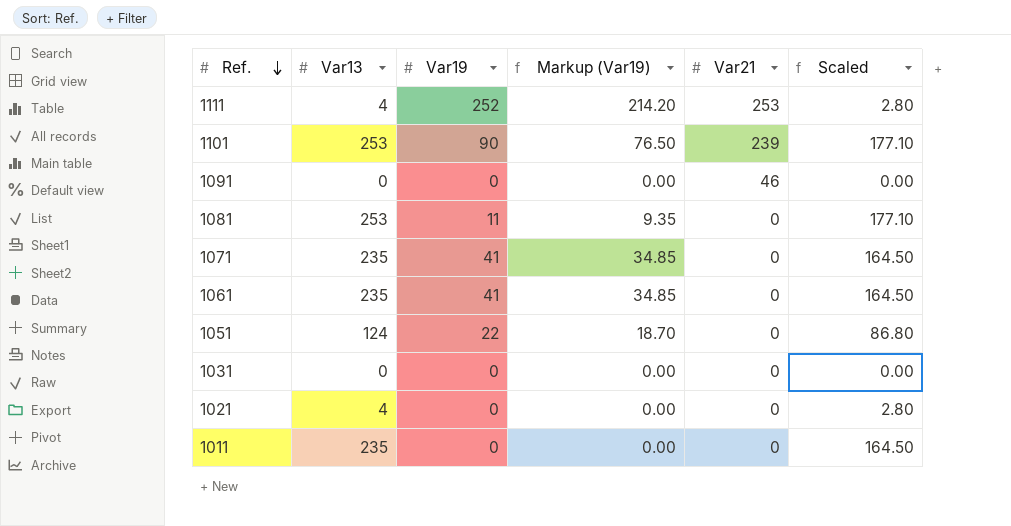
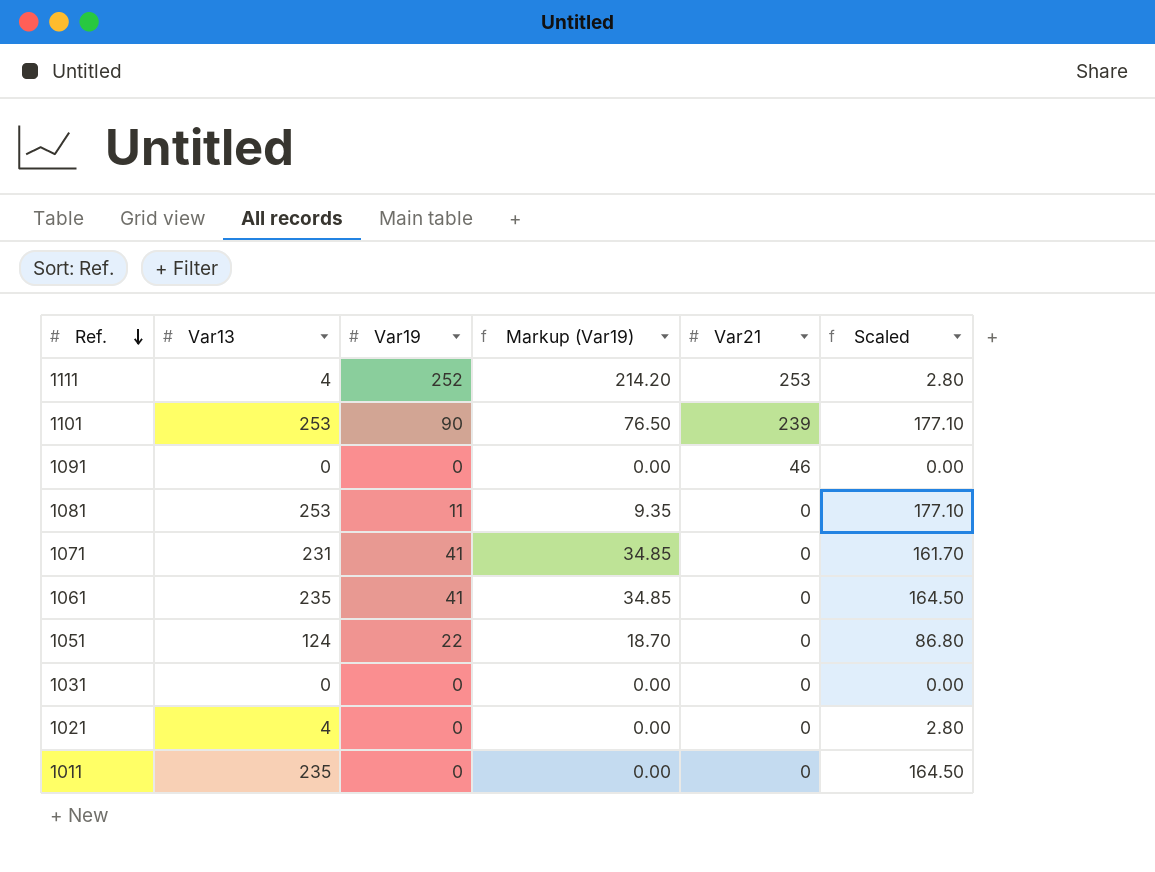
1071 | Var13: 235 -> 231
1071 | Scaled: 164.50 -> 161.70

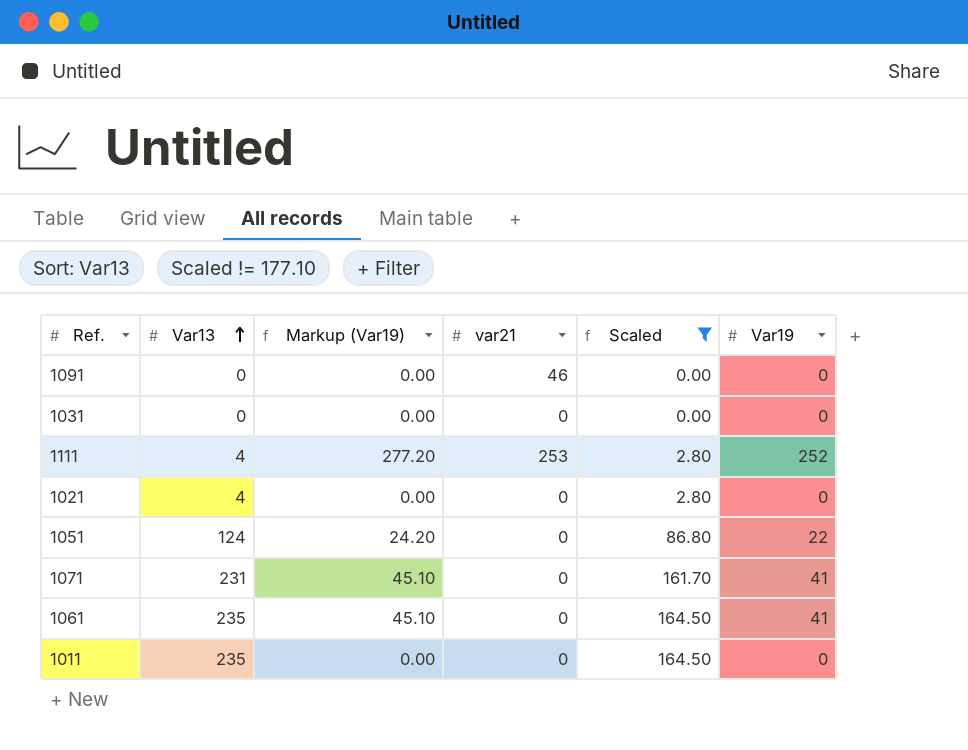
filter: none -> Scaled != 177.10
row order: Ref. descending -> Var13 ascending
column Markup (Var19) | formula: [Var19] * 0.85 -> [Var19] * 1.1
column name: Var21 -> var21
column Var19 | position: 3 -> 6

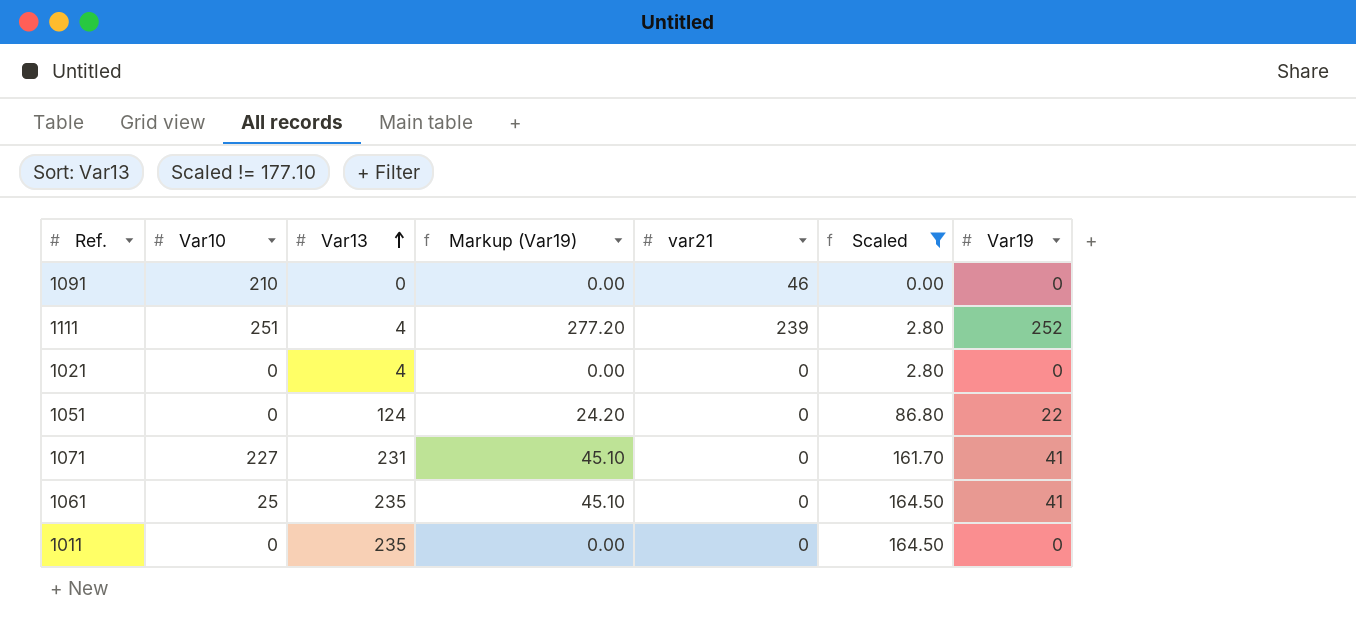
column Var10 | position: none -> 2
row 1031: 0 | 0.00 | 0 | 0.00 | 0 -> none
1111 | var21: 253 -> 239

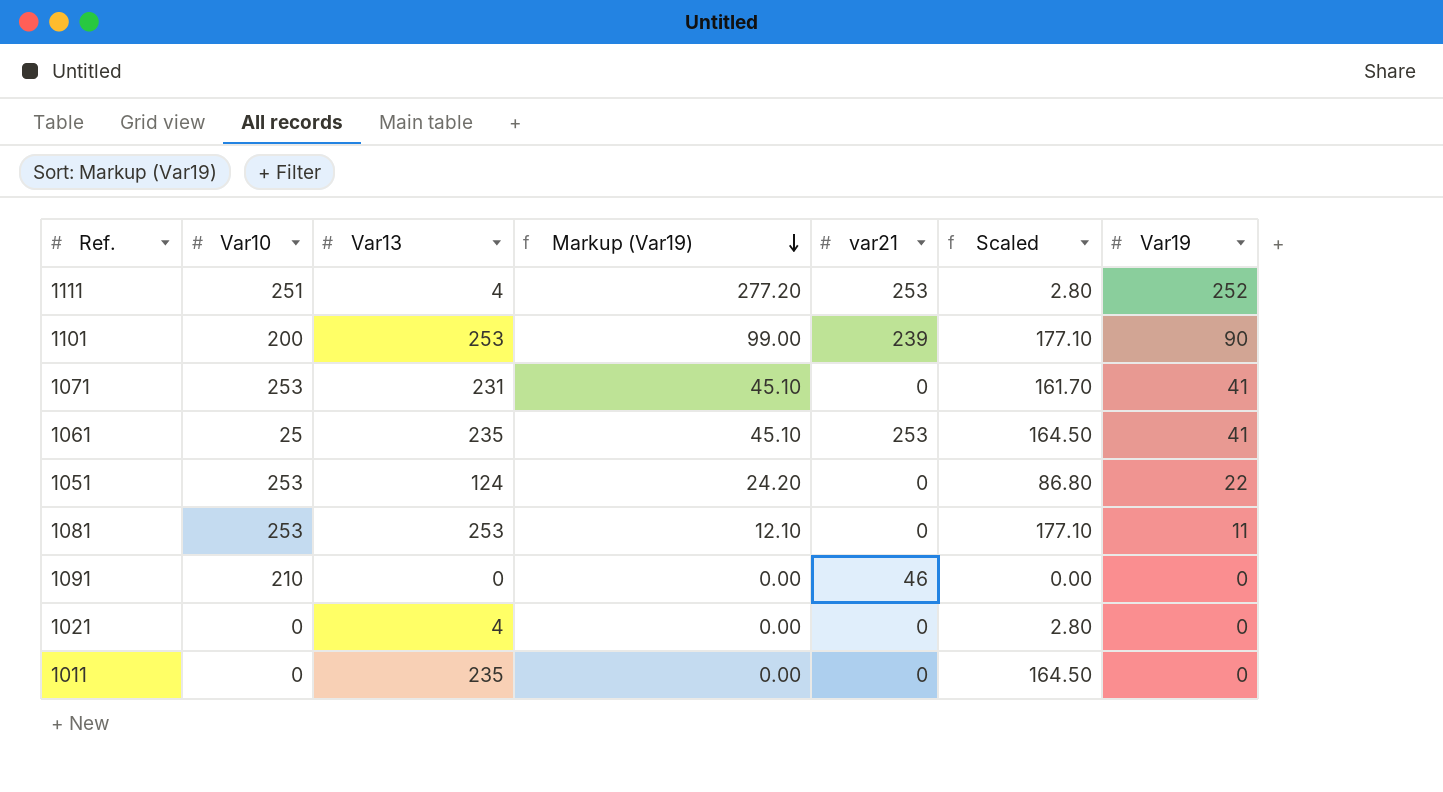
filter: Scaled != 177.10 -> none
row order: Var13 ascending -> Markup (Var19) descending
1111 | var21: 239 -> 253
1071 | Var10: 227 -> 253
1061 | var21: 0 -> 253
1051 | Var10: 0 -> 253

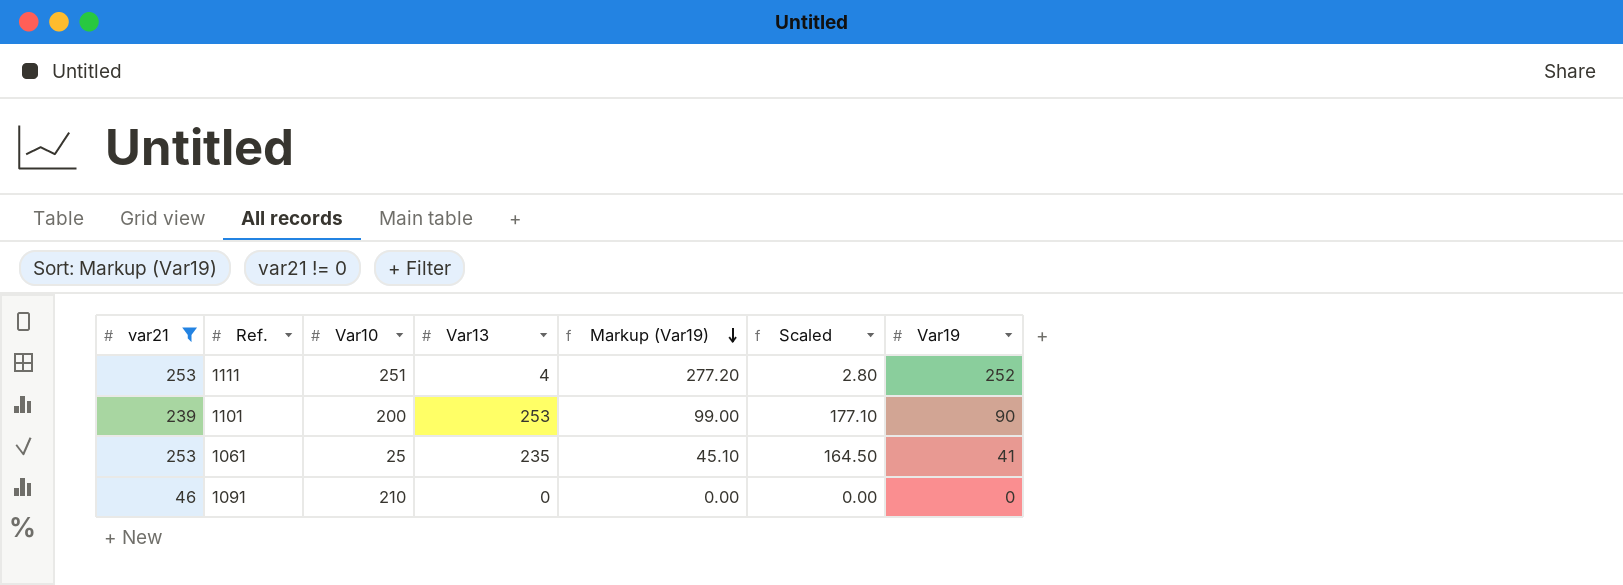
filter: none -> var21 != 0
column var21 | position: 5 -> 1

